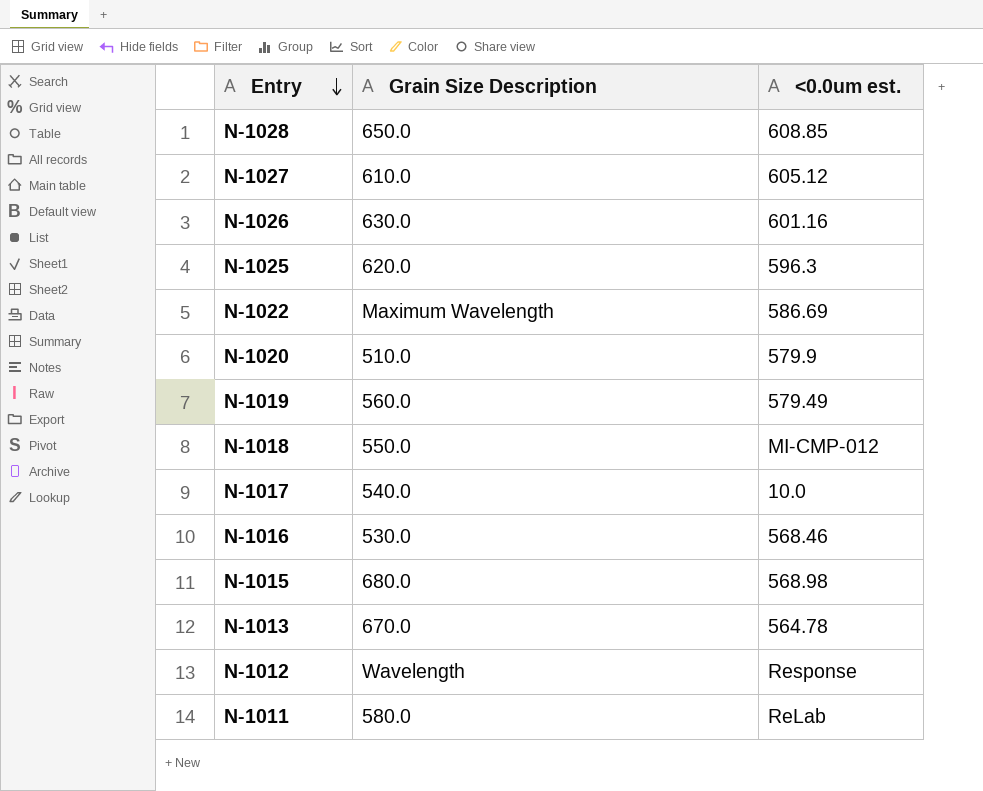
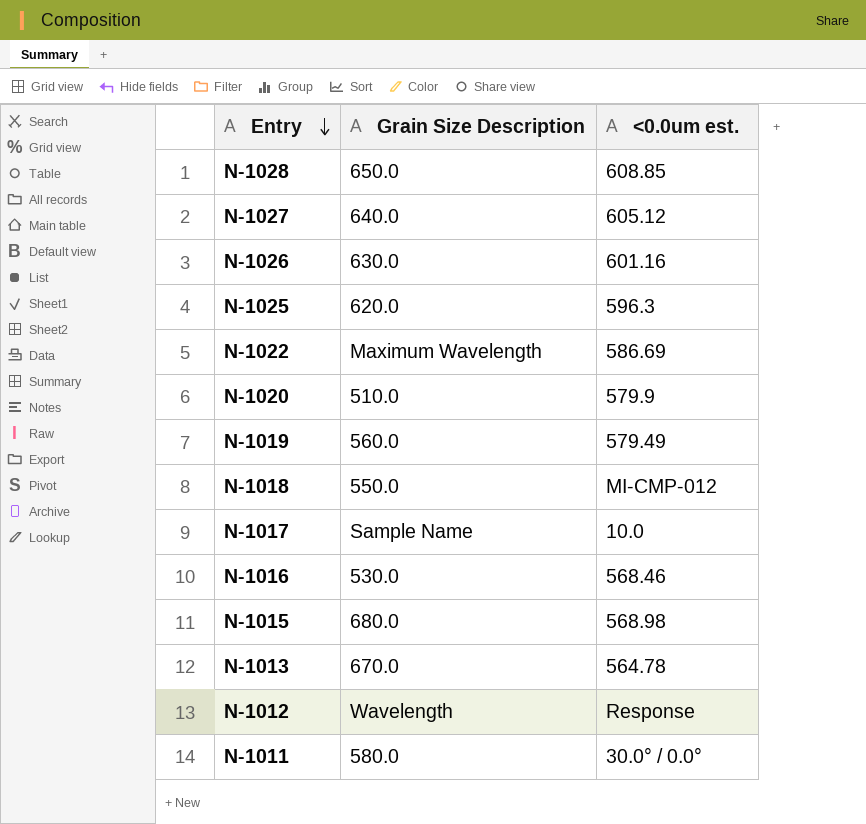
N-1027 | Grain Size Description: 610.0 -> 640.0
N-1017 | Grain Size Description: 540.0 -> Sample Name
N-1011 | <0.0um est.: ReLab -> 30.0° / 0.0°

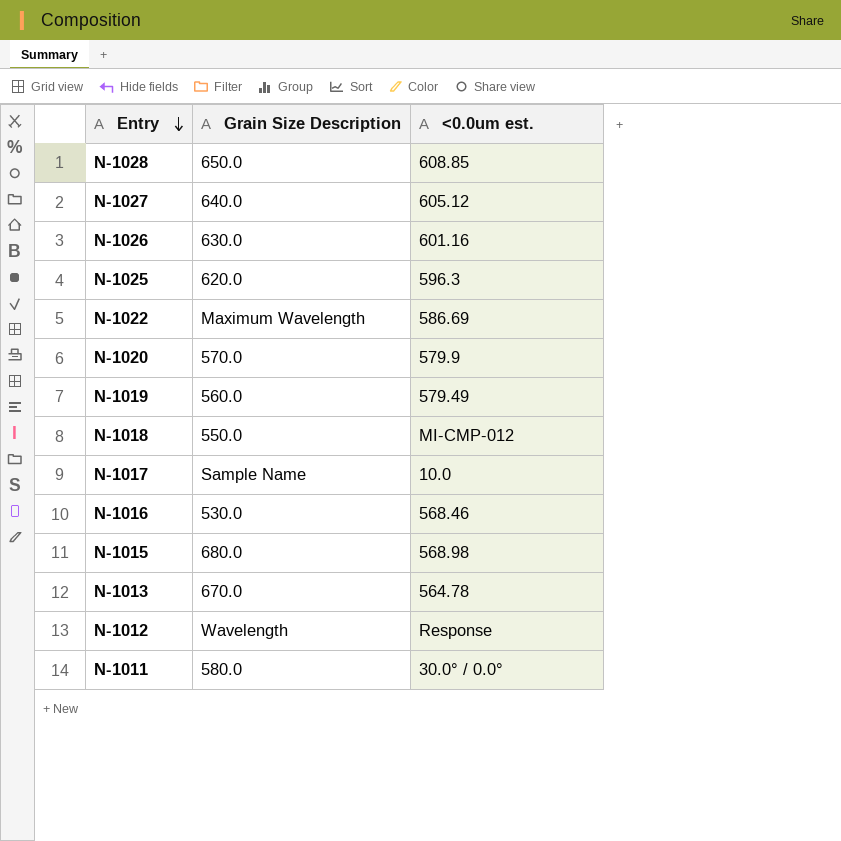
N-1020 | Grain Size Description: 510.0 -> 570.0

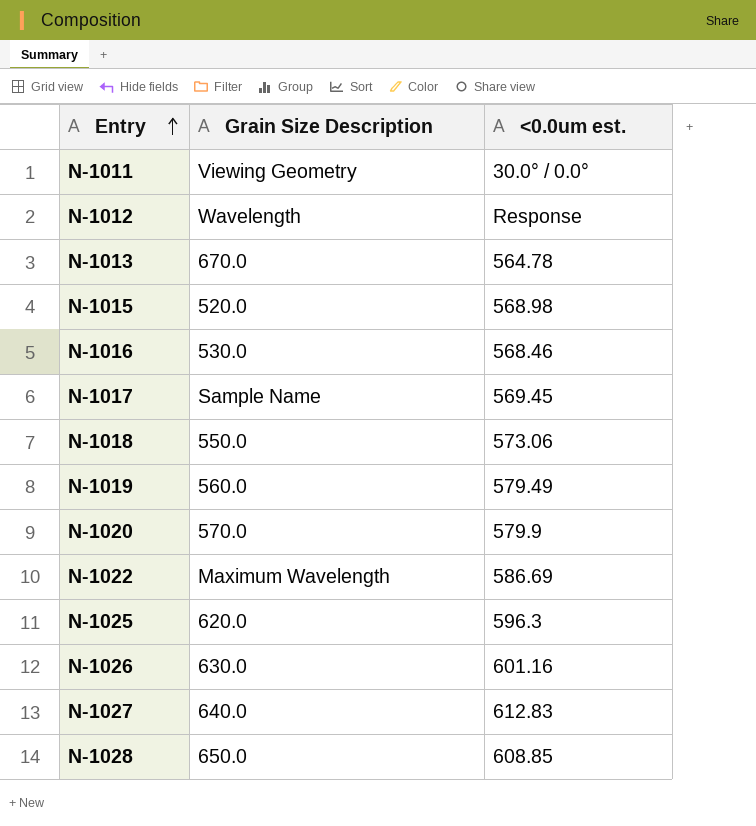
row order: Entry descending -> Entry ascending
N-1011 | Grain Size Description: 580.0 -> Viewing Geometry
N-1015 | Grain Size Description: 680.0 -> 520.0
N-1017 | <0.0um est.: 10.0 -> 569.45
N-1018 | <0.0um est.: MI-CMP-012 -> 573.06
N-1027 | <0.0um est.: 605.12 -> 612.83

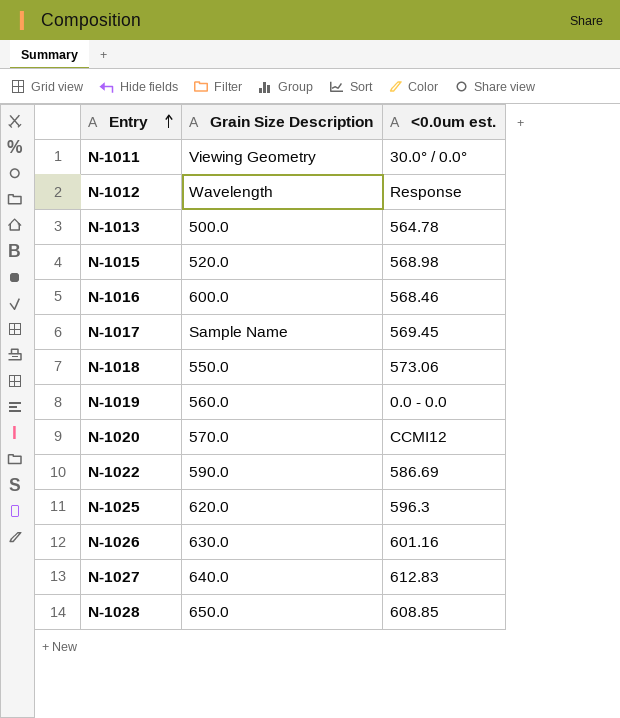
N-1013 | Grain Size Description: 670.0 -> 500.0
N-1016 | Grain Size Description: 530.0 -> 600.0
N-1019 | <0.0um est.: 579.49 -> 0.0 - 0.0
N-1020 | <0.0um est.: 579.9 -> CCMI12
N-1022 | Grain Size Description: Maximum Wavelength -> 590.0

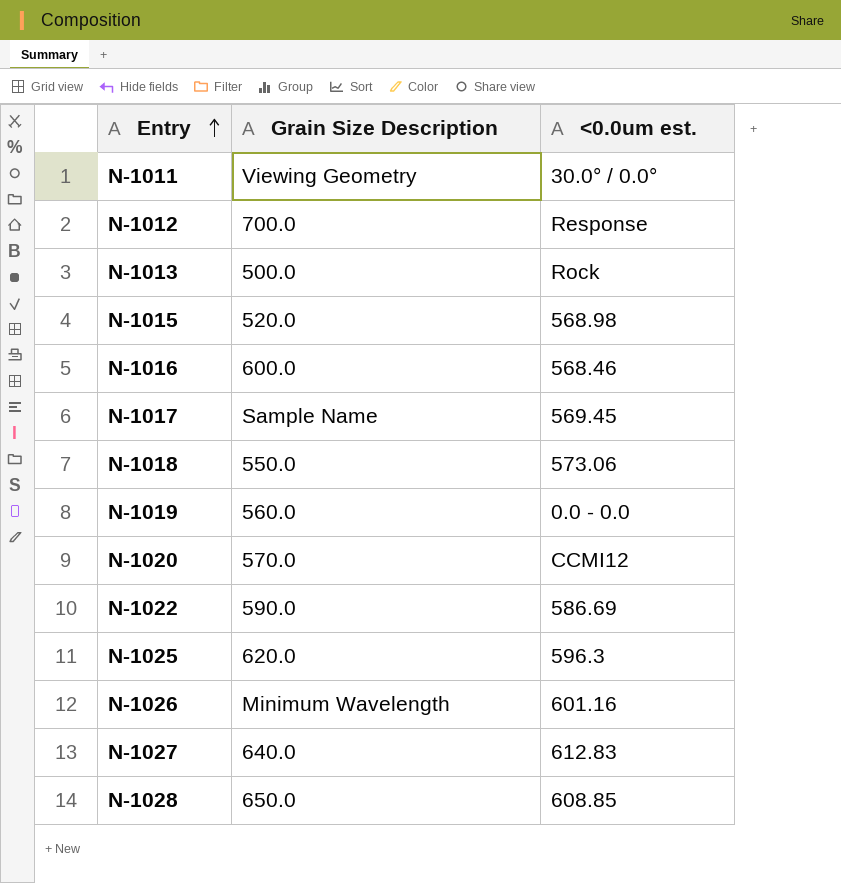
N-1012 | Grain Size Description: Wavelength -> 700.0
N-1013 | <0.0um est.: 564.78 -> Rock
N-1026 | Grain Size Description: 630.0 -> Minimum Wavelength

